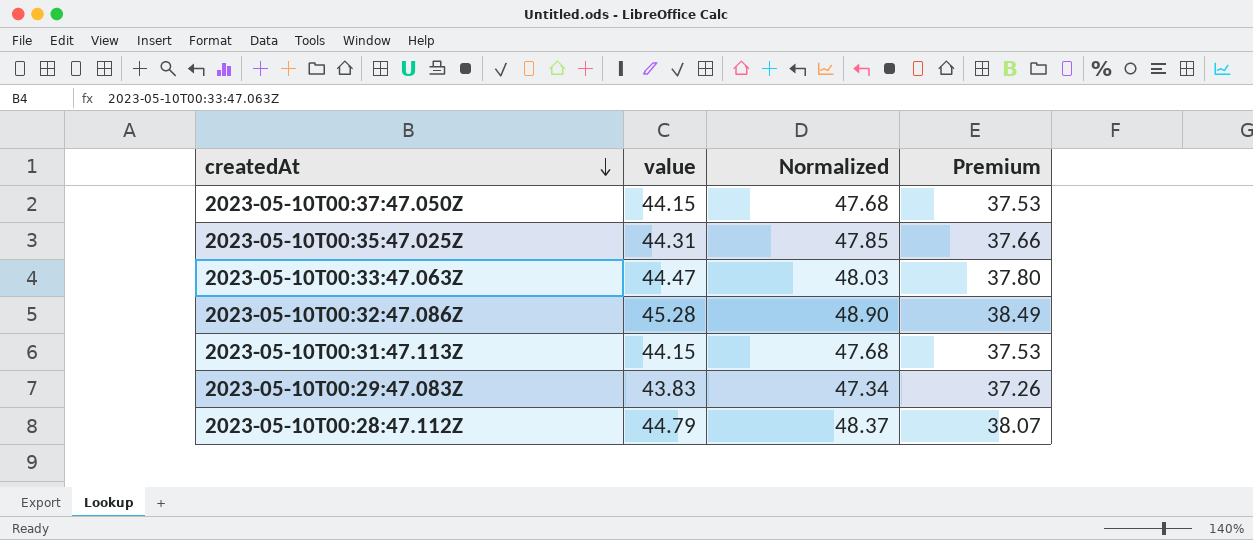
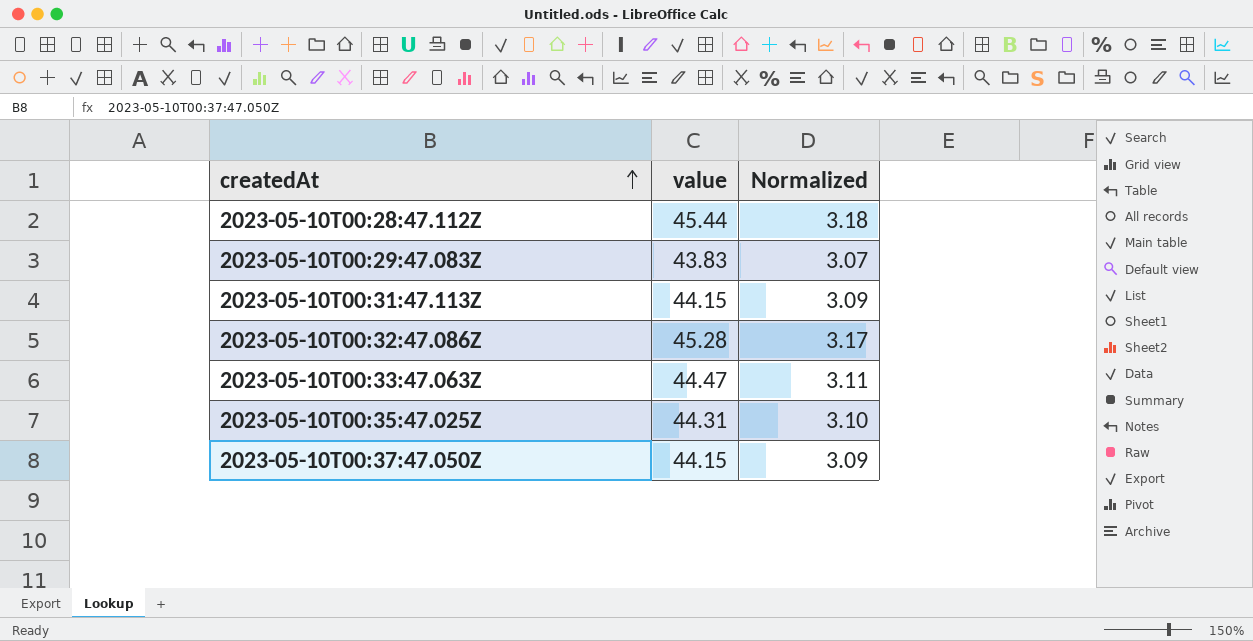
row order: createdAt descending -> createdAt ascending
column Premium | formula: [value] * 0.85 -> none
column Normalized | formula: [value] * 1.08 -> [value] * 0.07
2023-05-10T00:28:47.112Z | value: 44.79 -> 45.44

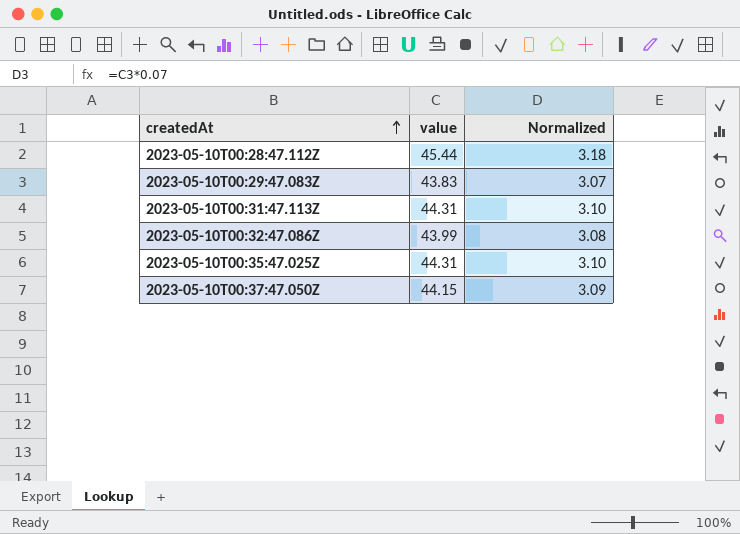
row 2023-05-10T00:33:47.063Z: 44.47 | 3.11 -> none
2023-05-10T00:31:47.113Z | value: 44.15 -> 44.31
2023-05-10T00:31:47.113Z | Normalized: 3.09 -> 3.10
2023-05-10T00:32:47.086Z | value: 45.28 -> 43.99
2023-05-10T00:32:47.086Z | Normalized: 3.17 -> 3.08

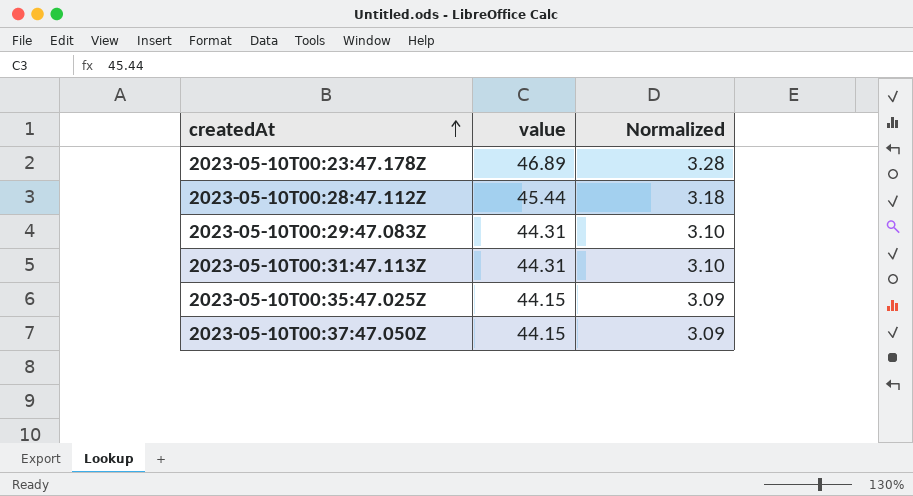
row 2023-05-10T00:32:47.086Z: 43.99 | 3.08 -> none
row 2023-05-10T00:23:47.178Z: none -> 46.89 | 3.28
2023-05-10T00:29:47.083Z | value: 43.83 -> 44.31
2023-05-10T00:29:47.083Z | Normalized: 3.07 -> 3.10
2023-05-10T00:35:47.025Z | value: 44.31 -> 44.15
2023-05-10T00:35:47.025Z | Normalized: 3.10 -> 3.09

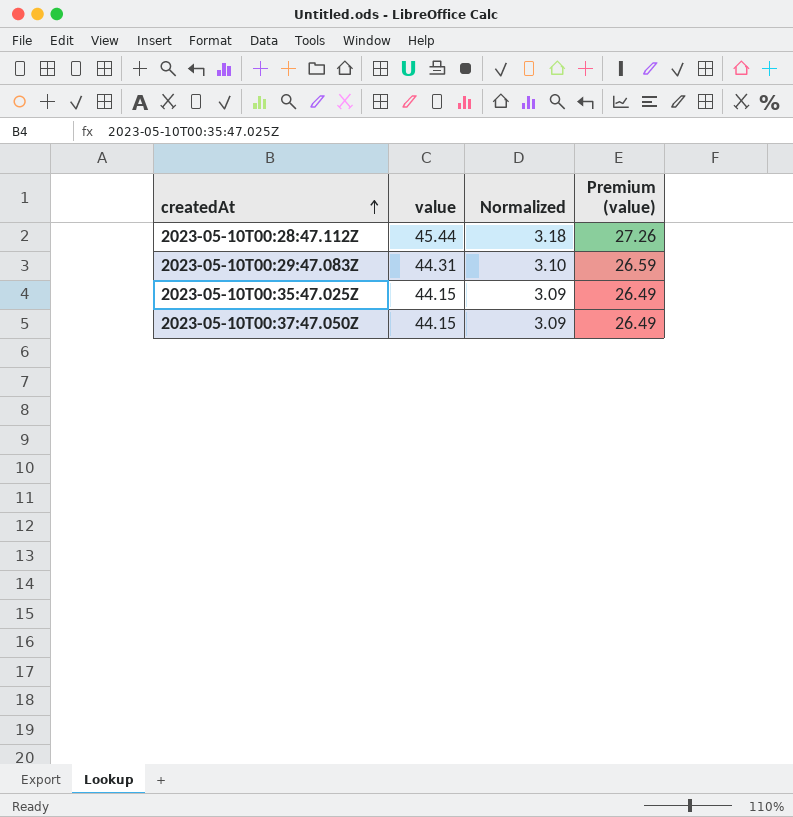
column Premium (value) | formula: none -> [value] * 0.6
row 2023-05-10T00:23:47.178Z: 46.89 | 3.28 -> none
row 2023-05-10T00:31:47.113Z: 44.31 | 3.10 -> none

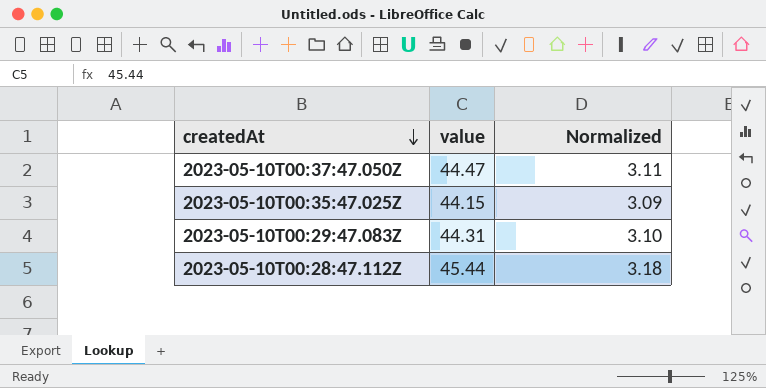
row order: createdAt ascending -> createdAt descending
column Premium (value) | formula: [value] * 0.6 -> none
2023-05-10T00:37:47.050Z | value: 44.15 -> 44.47
2023-05-10T00:37:47.050Z | Normalized: 3.09 -> 3.11

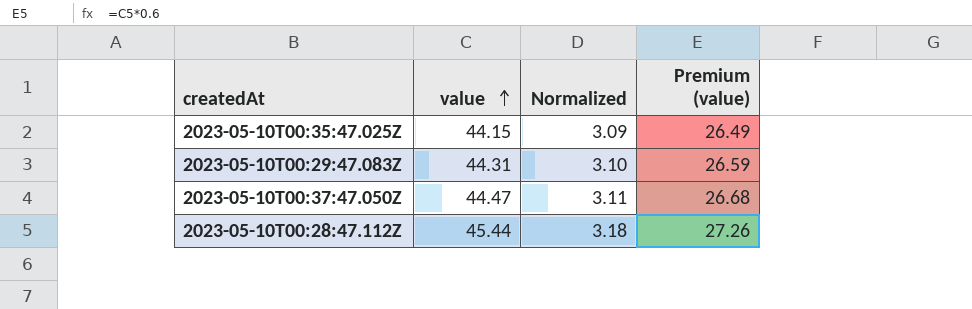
row order: createdAt descending -> value ascending
column Premium (value) | formula: none -> [value] * 0.6

